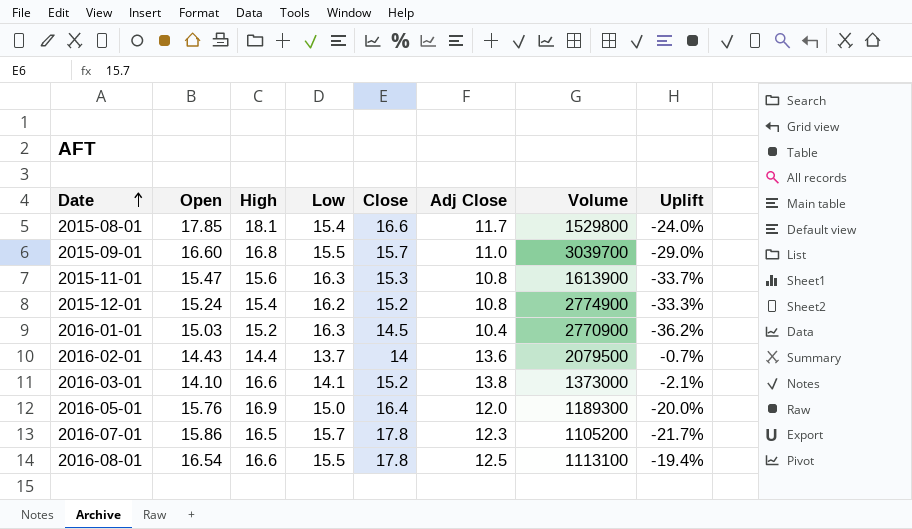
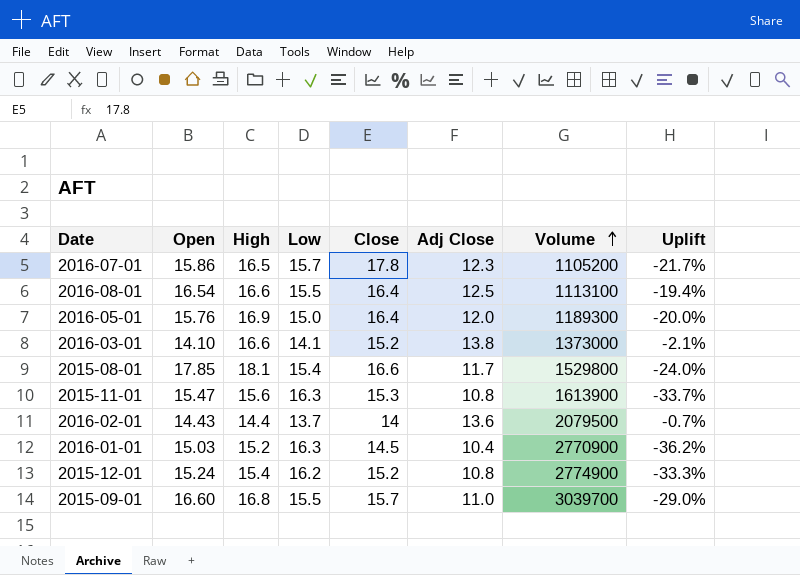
row order: Date ascending -> Volume ascending
2016-08-01 | Close: 17.8 -> 16.4

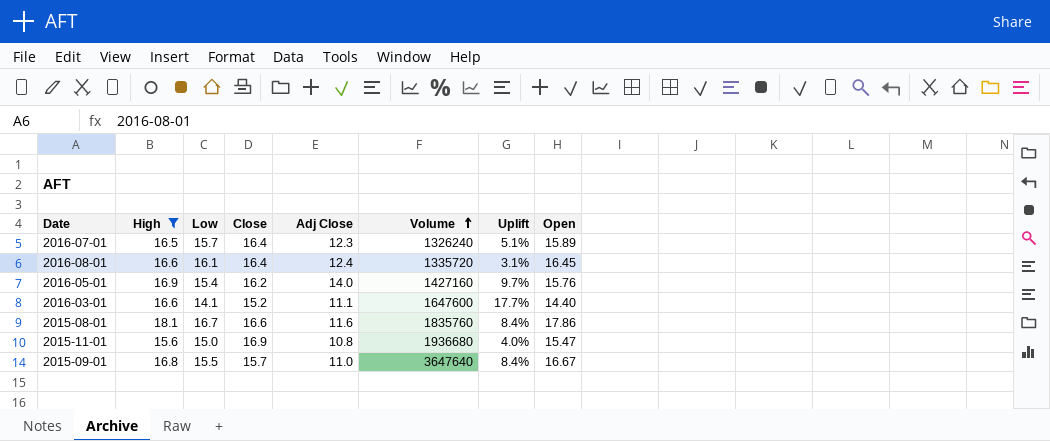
filter: none -> High >= 15.6
column Uplift | formula: ([Adj Close] - [Low]) / [Low] -> ([High] - [Low]) / [Low]
column Open | position: 2 -> 8
2016-07-01 | Close: 17.8 -> 16.4
2016-07-01 | Volume: 1105200 -> 1326240
2016-07-01 | Open: 15.86 -> 15.89
2016-08-01 | Low: 15.5 -> 16.1
2016-08-01 | Adj Close: 12.5 -> 12.4
2016-08-01 | Volume: 1113100 -> 1335720
2016-08-01 | Open: 16.54 -> 16.45
2016-05-01 | Low: 15.0 -> 15.4
2016-05-01 | Close: 16.4 -> 16.2
2016-05-01 | Adj Close: 12.0 -> 14.0
2016-05-01 | Volume: 1189300 -> 1427160
2016-03-01 | Adj Close: 13.8 -> 11.1
2016-03-01 | Volume: 1373000 -> 1647600
2016-03-01 | Open: 14.10 -> 14.40
2015-08-01 | Low: 15.4 -> 16.7
2015-08-01 | Adj Close: 11.7 -> 11.6
2015-08-01 | Volume: 1529800 -> 1835760
2015-08-01 | Open: 17.85 -> 17.86
2015-11-01 | Low: 16.3 -> 15.0
2015-11-01 | Close: 15.3 -> 16.9
2015-11-01 | Volume: 1613900 -> 1936680
2015-09-01 | Volume: 3039700 -> 3647640
2015-09-01 | Open: 16.60 -> 16.67

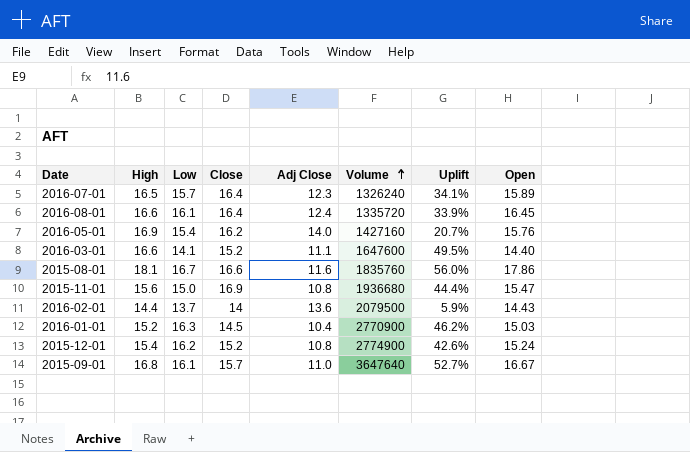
filter: High >= 15.6 -> none
column Uplift | formula: ([High] - [Low]) / [Low] -> ([High] - [Adj Close]) / [Adj Close]
2015-09-01 | Low: 15.5 -> 16.1

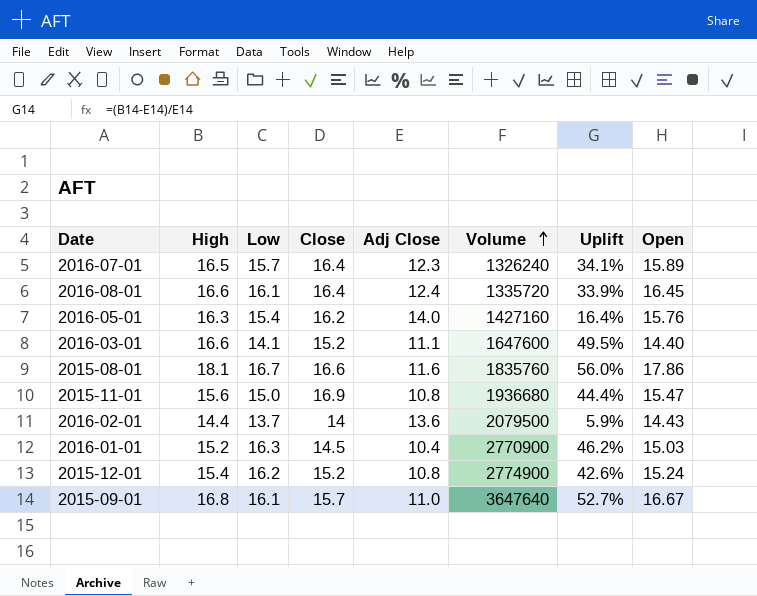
2016-05-01 | High: 16.9 -> 16.3
2016-05-01 | Uplift: 20.7% -> 16.4%

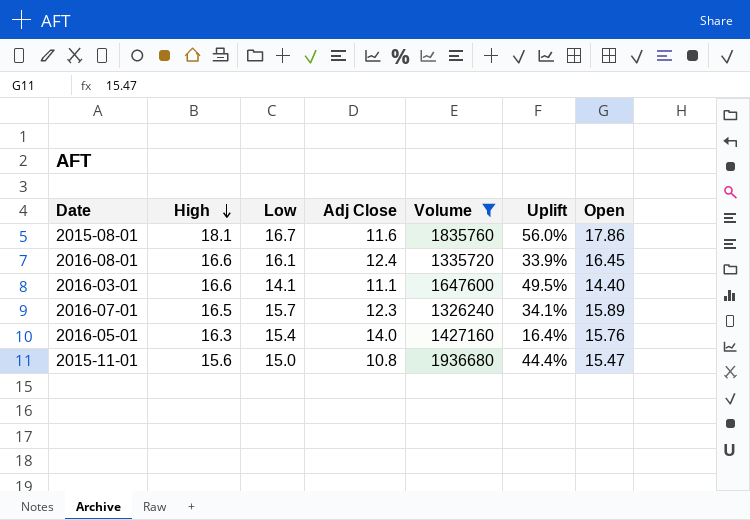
filter: none -> Volume <= 1936680
row order: Volume ascending -> High descending
column Close | position: 4 -> none

